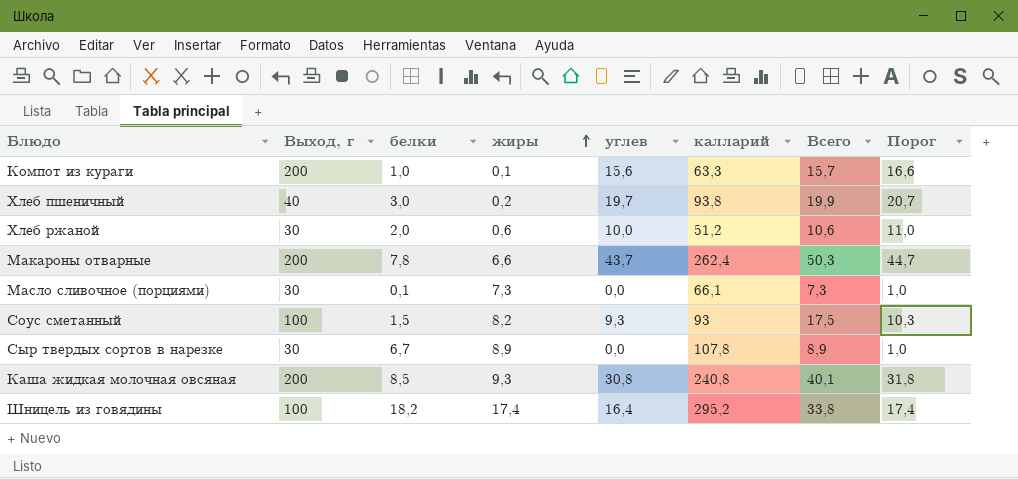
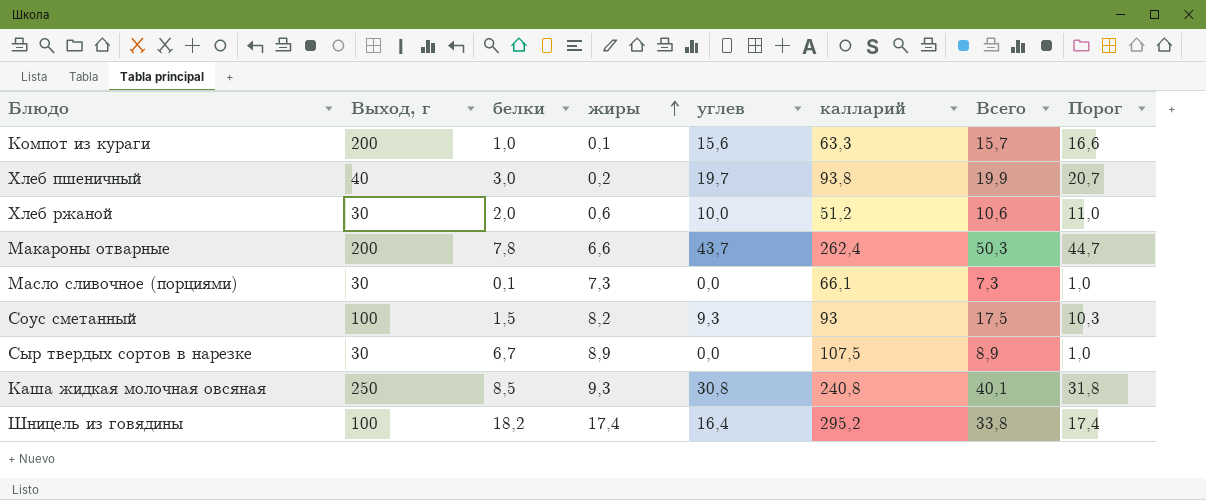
Сыр твердых сортов в нарезке | калларий: 107,8 -> 107,5
Каша жидкая молочная овсяная | Выход, г: 200 -> 250

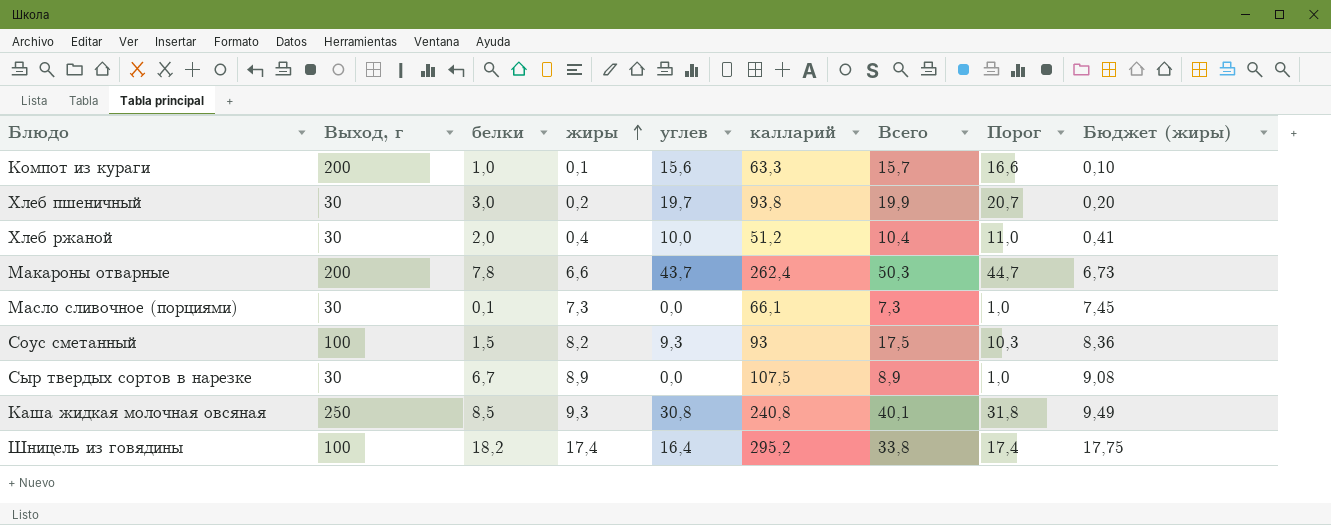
column Бюджет (жиры) | formula: none -> [жиры] * 1,02
Хлеб пшеничный | Выход, г: 40 -> 30
Хлеб ржаной | жиры: 0,6 -> 0,4
Хлеб ржаной | Всего: 10,6 -> 10,4

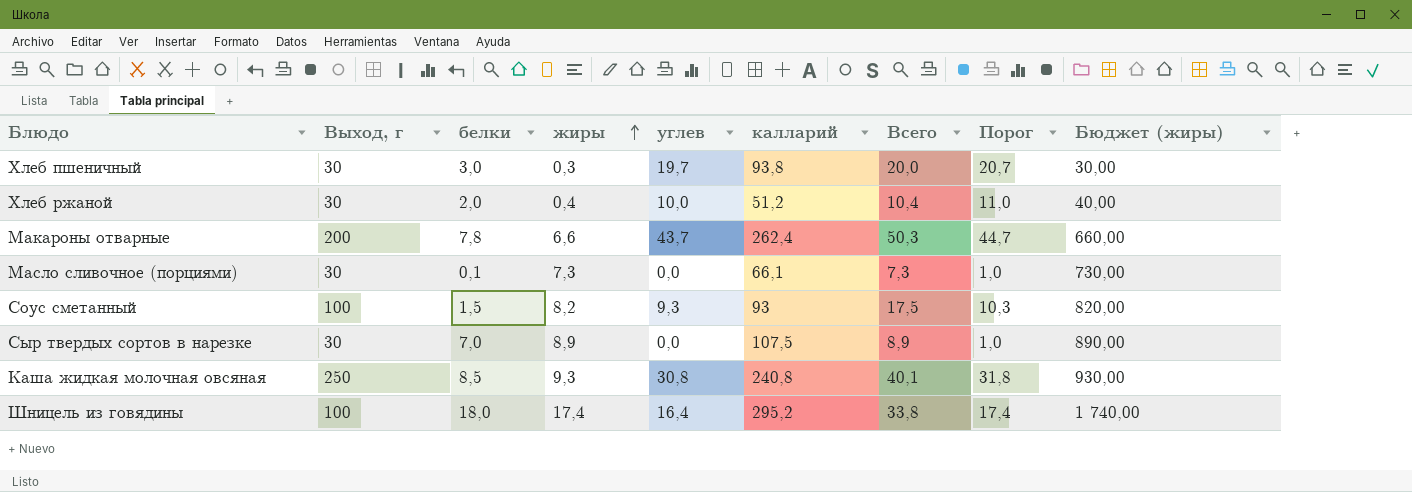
column Бюджет (жиры) | formula: [жиры] * 1,02 -> [жиры] * 100
row Компот из кураги: 200 | 1,0 | 0,1 | 15,6 | 63,3 | 15,7 | 16,6 | 0,10 -> none
Хлеб пшеничный | жиры: 0,2 -> 0,3
Хлеб пшеничный | Всего: 19,9 -> 20,0
Сыр твердых сортов в нарезке | белки: 6,7 -> 7,0
Шницель из говядины | белки: 18,2 -> 18,0

